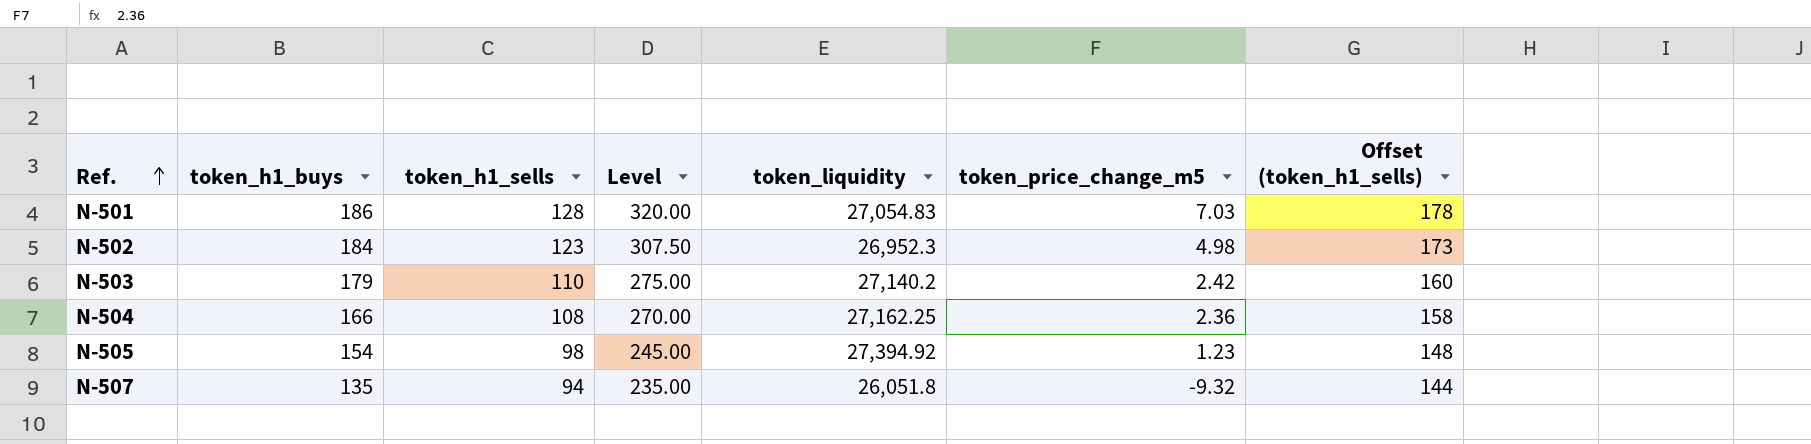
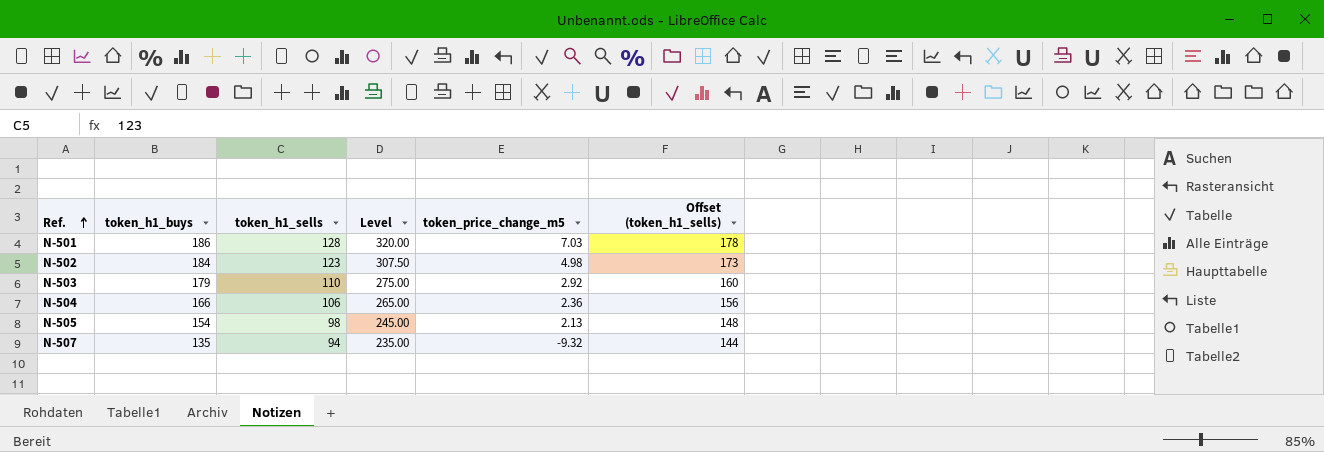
column token_liquidity | position: 5 -> none
N-503 | token_price_change_m5: 2.42 -> 2.92
N-504 | token_h1_sells: 108 -> 106
N-504 | Level: 270.00 -> 265.00
N-504 | Offset (token_h1_sells): 158 -> 156
N-505 | token_price_change_m5: 1.23 -> 2.13

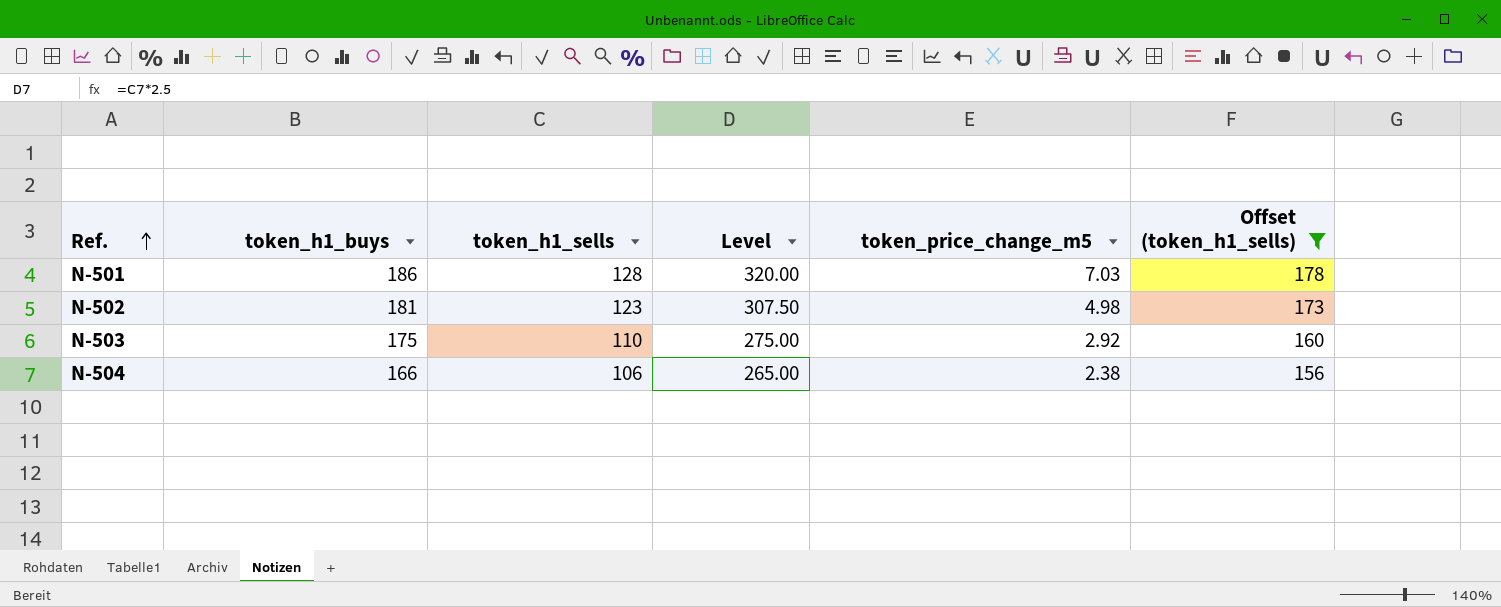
filter: none -> Offset (token_h1_sells) >= 156
N-502 | token_h1_buys: 184 -> 181
N-503 | token_h1_buys: 179 -> 175
N-504 | token_price_change_m5: 2.36 -> 2.38

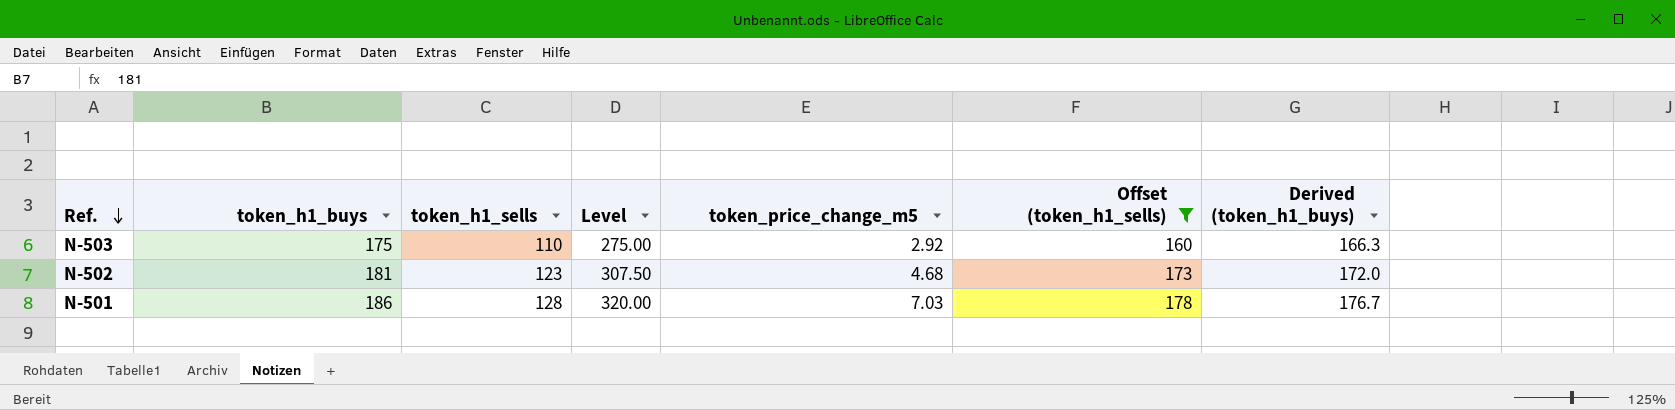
row order: Ref. ascending -> Ref. descending
column Derived (token_h1_buys) | formula: none -> [token_h1_buys] * 0.95
row N-504: 166 | 106 | 265.00 | 2.38 | 156 -> none
N-502 | token_price_change_m5: 4.98 -> 4.68

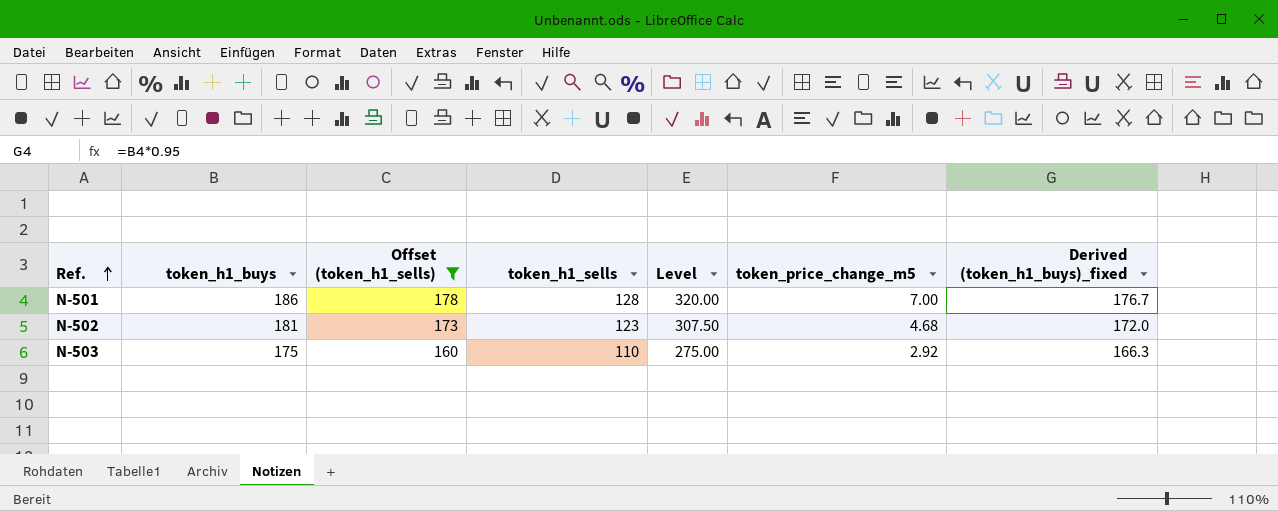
row order: Ref. descending -> Ref. ascending
column Offset (token_h1_sells) | position: 6 -> 3
column name: Derived (token_h1_buys) -> Derived (token_h1_buys)_fixed
N-501 | token_price_change_m5: 7.03 -> 7.00

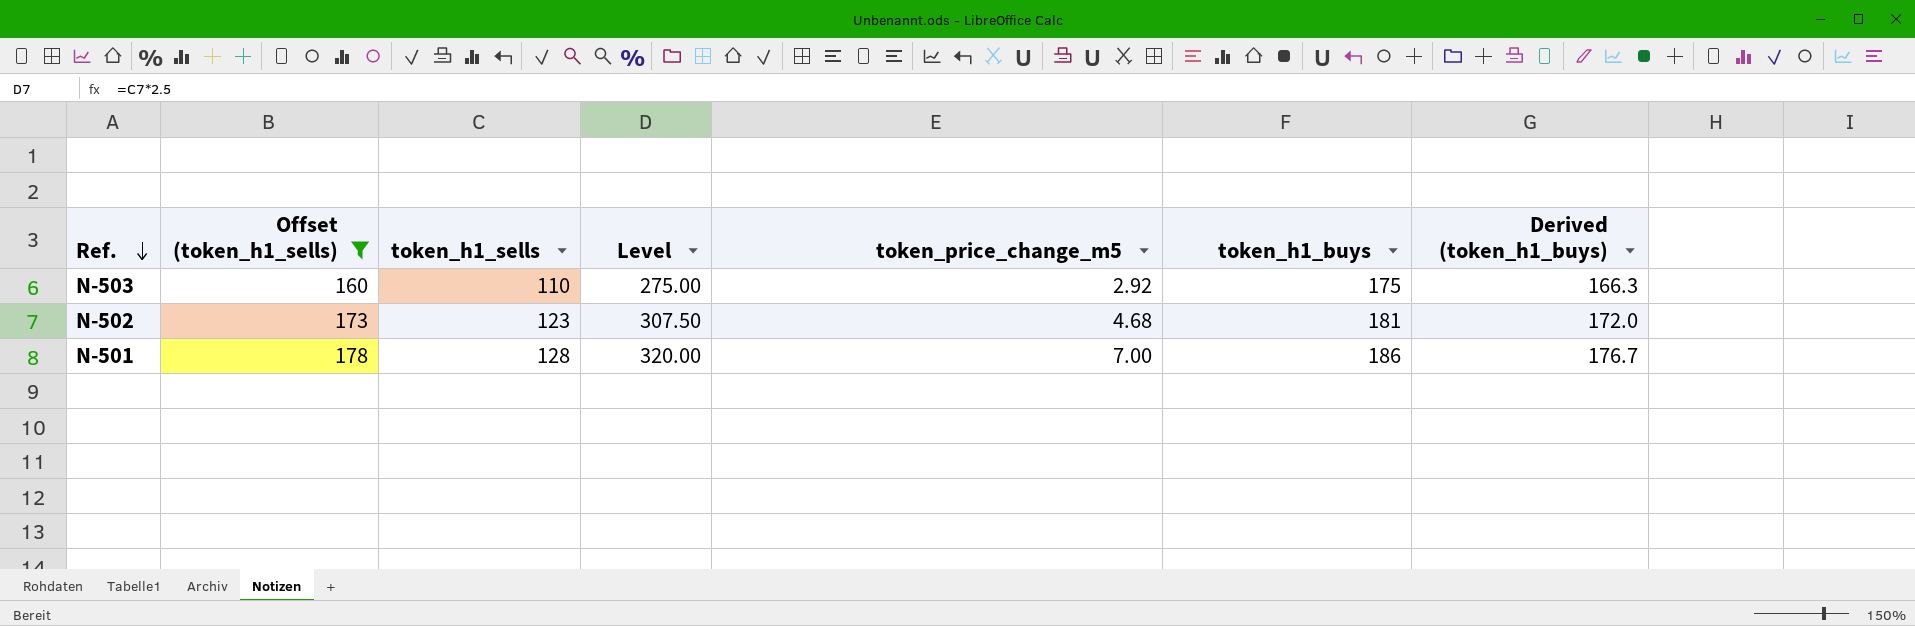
row order: Ref. ascending -> Ref. descending
column token_h1_buys | position: 2 -> 6
column name: Derived (token_h1_buys)_fixed -> Derived (token_h1_buys)

